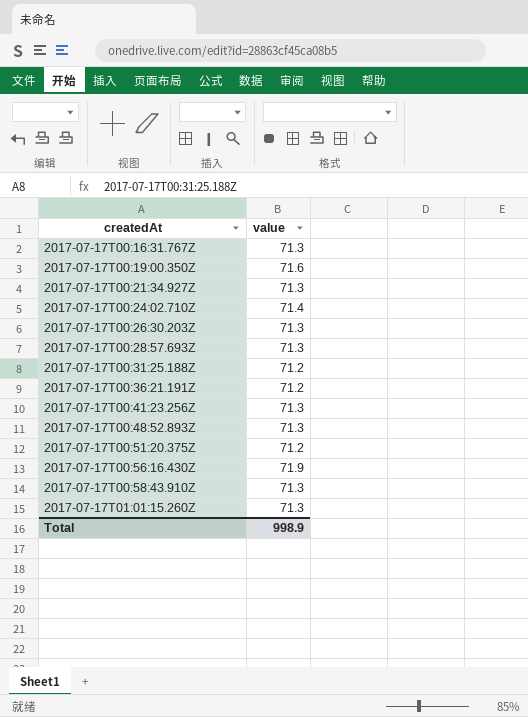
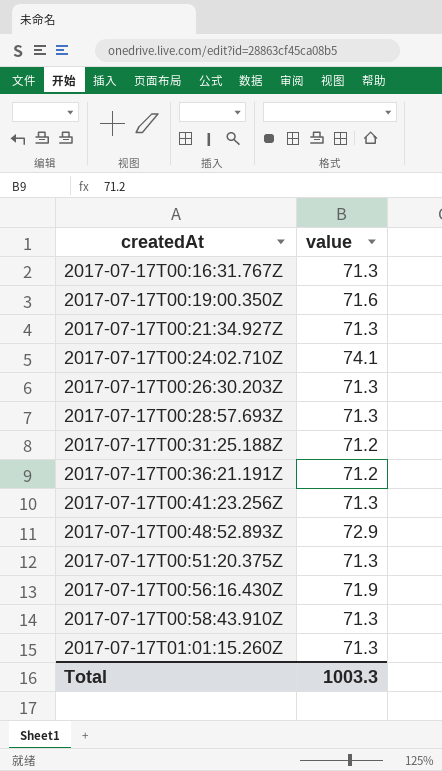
2017-07-17T00:24:02.710Z | value: 71.4 -> 74.1
2017-07-17T00:48:52.893Z | value: 71.3 -> 72.9
2017-07-17T00:51:20.375Z | value: 71.2 -> 71.3
Total | value: 998.9 -> 1003.3

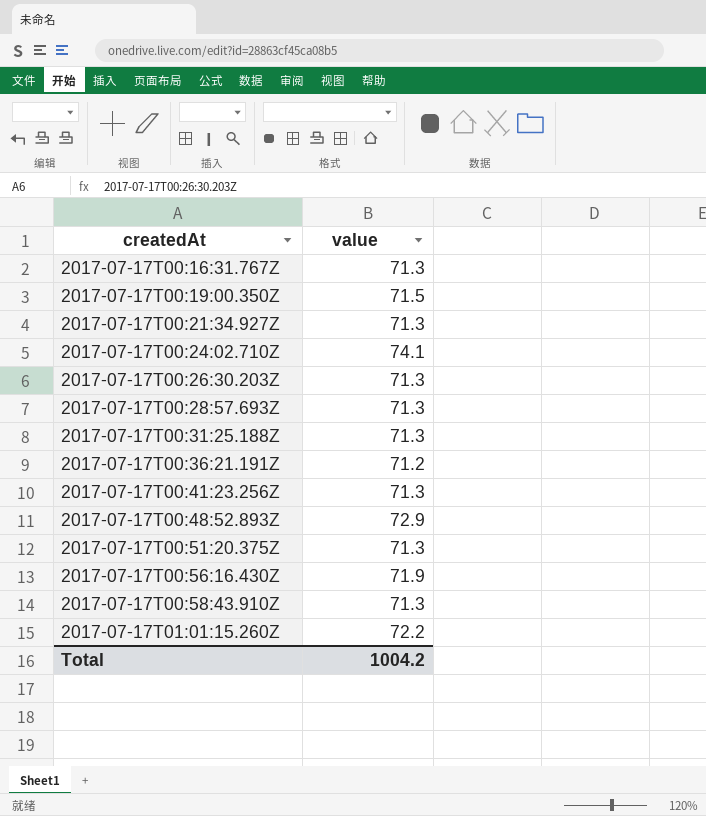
2017-07-17T00:19:00.350Z | value: 71.6 -> 71.5
2017-07-17T00:31:25.188Z | value: 71.2 -> 71.3
2017-07-17T01:01:15.260Z | value: 71.3 -> 72.2
Total | value: 1003.3 -> 1004.2

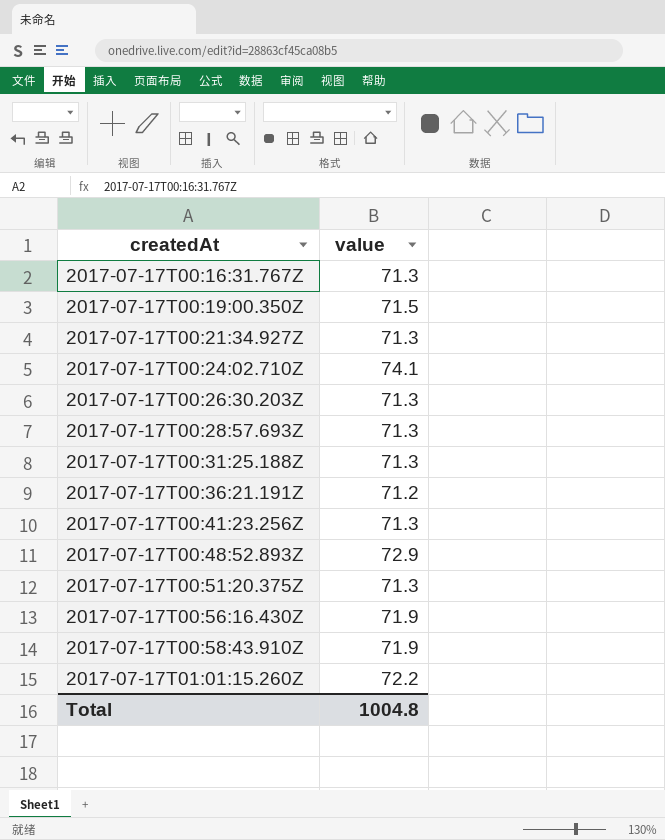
2017-07-17T00:58:43.910Z | value: 71.3 -> 71.9
Total | value: 1004.2 -> 1004.8

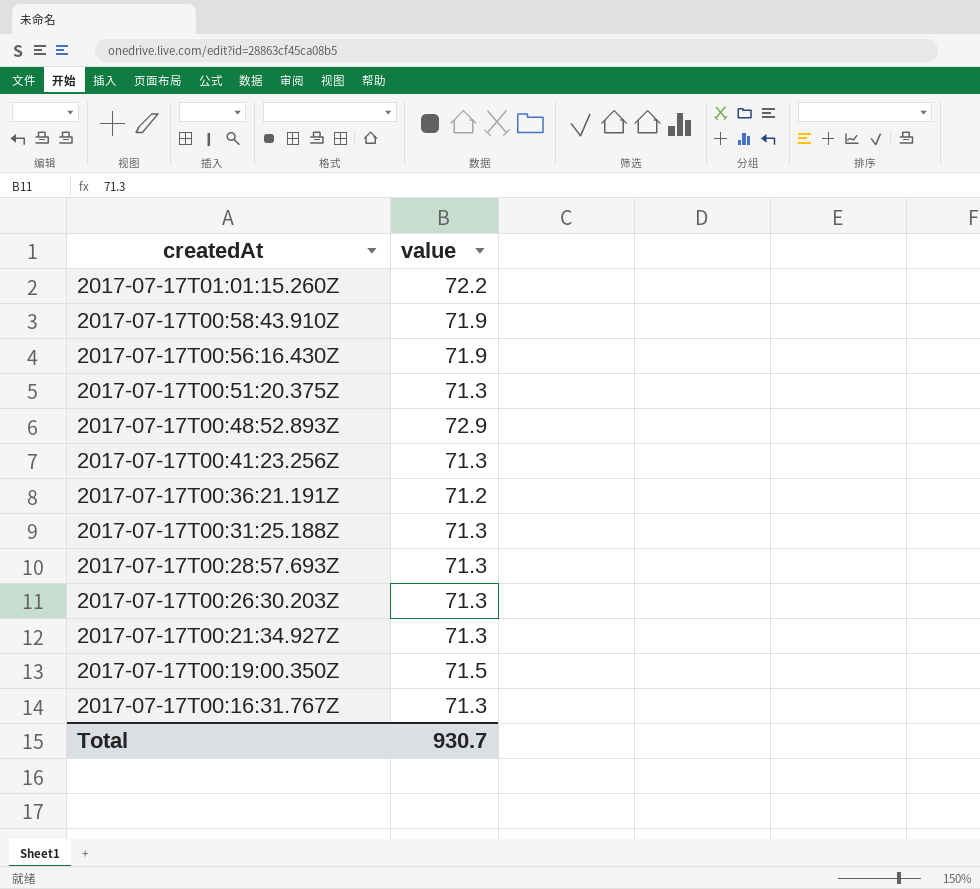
row order: createdAt ascending -> createdAt descending
row 2017-07-17T00:24:02.710Z: 74.1 -> none
Total | value: 1004.8 -> 930.7

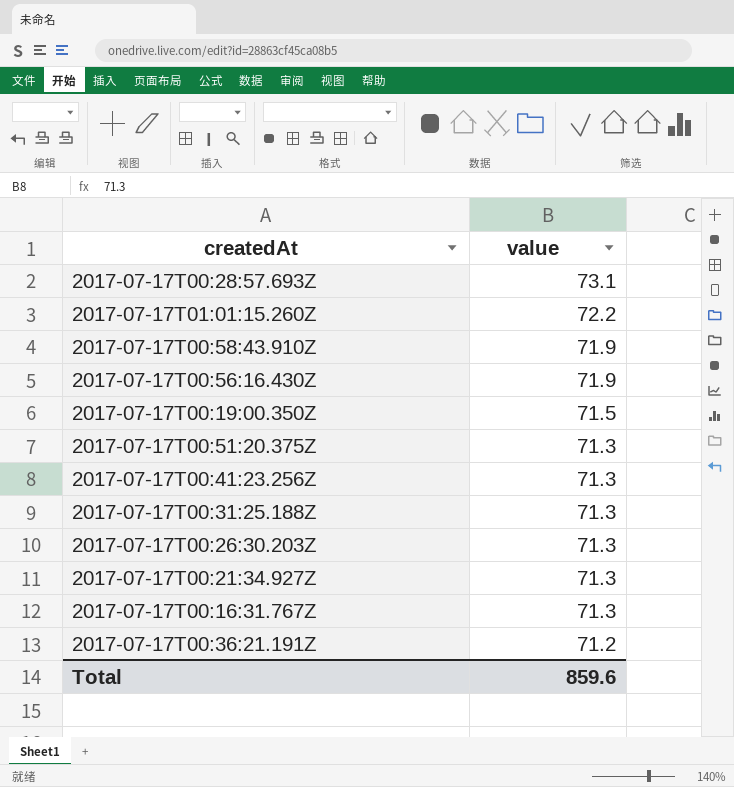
row order: createdAt descending -> value descending
row 2017-07-17T00:48:52.893Z: 72.9 -> none
2017-07-17T00:28:57.693Z | value: 71.3 -> 73.1
Total | value: 930.7 -> 859.6

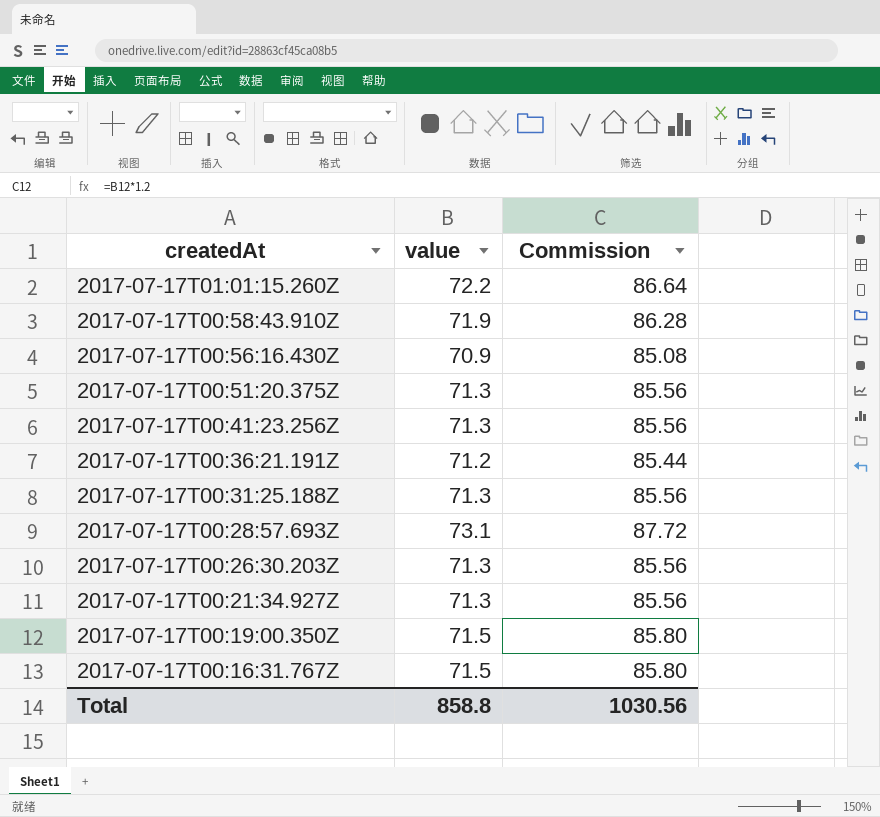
row order: value descending -> createdAt descending
column Commission | formula: none -> [value] * 1.2
2017-07-17T00:56:16.430Z | value: 71.9 -> 70.9
2017-07-17T00:16:31.767Z | value: 71.3 -> 71.5
Total | value: 859.6 -> 858.8

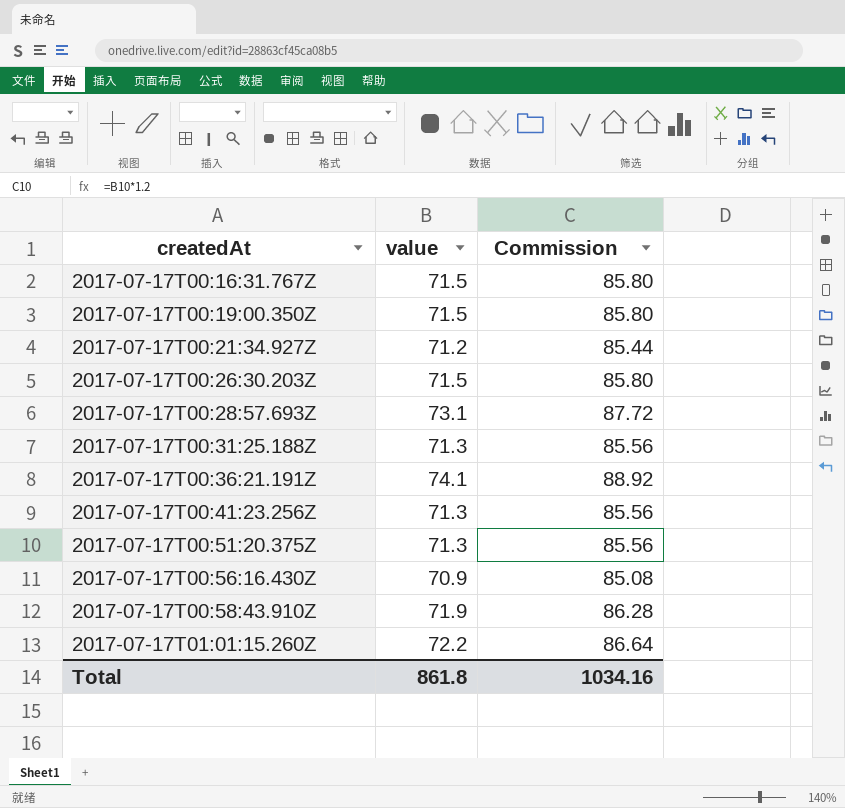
row order: createdAt descending -> createdAt ascending
2017-07-17T00:21:34.927Z | value: 71.3 -> 71.2
2017-07-17T00:21:34.927Z | Commission: 85.56 -> 85.44
2017-07-17T00:26:30.203Z | value: 71.3 -> 71.5
2017-07-17T00:26:30.203Z | Commission: 85.56 -> 85.80
2017-07-17T00:36:21.191Z | value: 71.2 -> 74.1
2017-07-17T00:36:21.191Z | Commission: 85.44 -> 88.92
Total | value: 858.8 -> 861.8
Total | Commission: 1030.56 -> 1034.16

